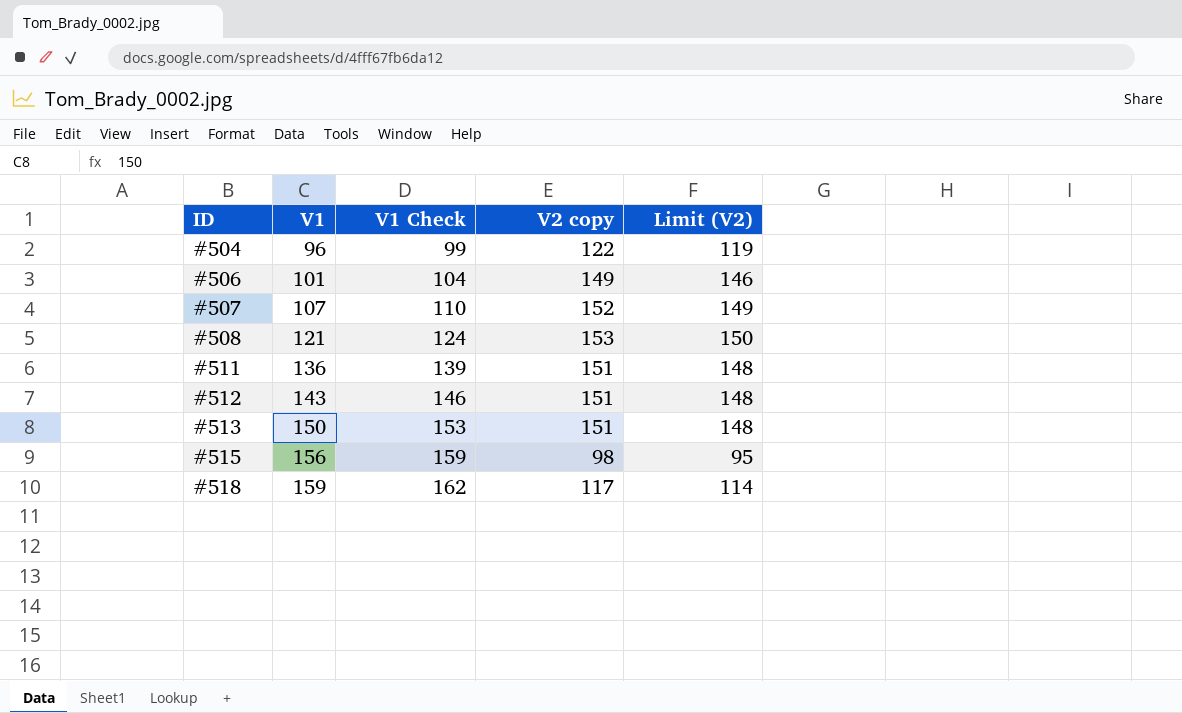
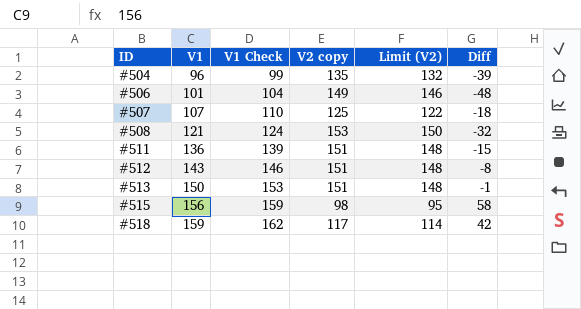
column Diff | formula: none -> [V1] - [V2 copy]
#504 | V2 copy: 122 -> 135
#504 | Limit (V2): 119 -> 132
#507 | V2 copy: 152 -> 125
#507 | Limit (V2): 149 -> 122

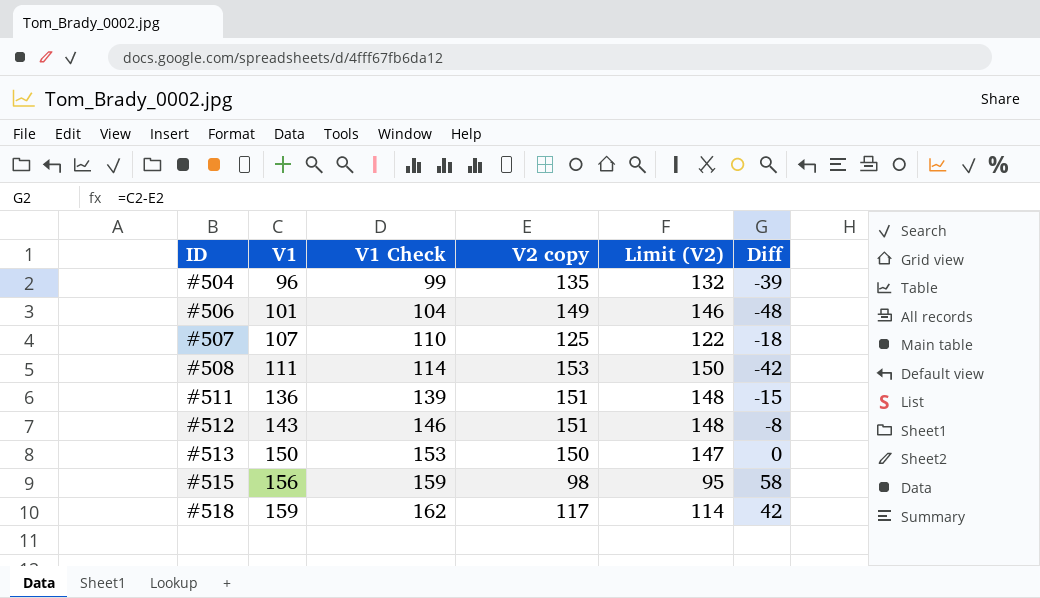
#508 | V1: 121 -> 111
#508 | V1 Check: 124 -> 114
#508 | Diff: -32 -> -42
#513 | V2 copy: 151 -> 150
#513 | Limit (V2): 148 -> 147
#513 | Diff: -1 -> 0

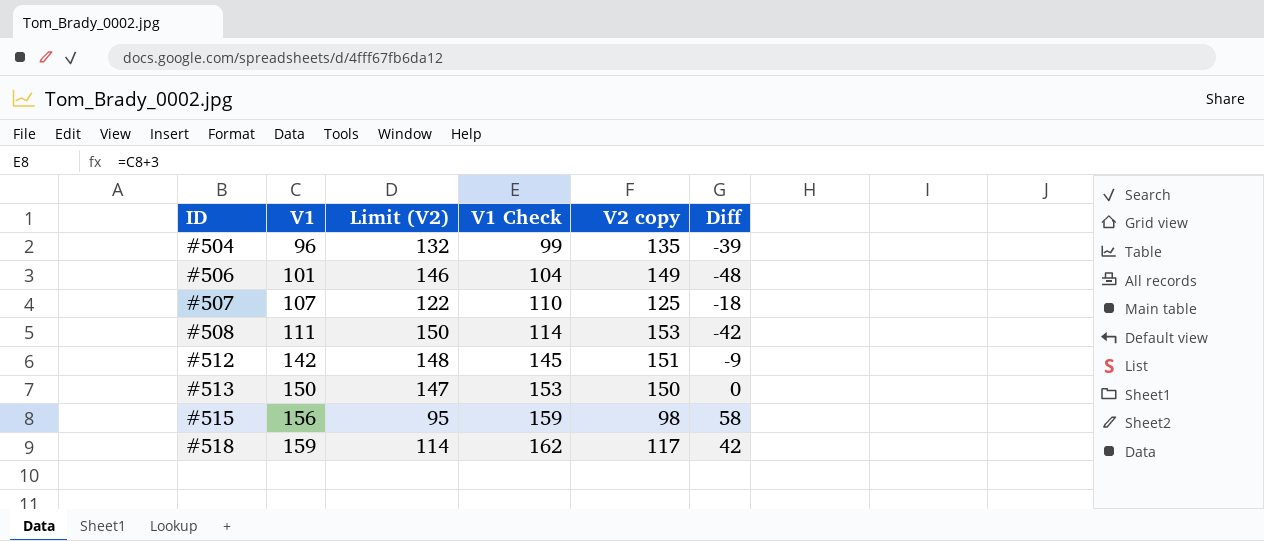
column Limit (V2) | position: 5 -> 3
row #511: 136 | 139 | 151 | 148 | -15 -> none
#512 | V1: 143 -> 142
#512 | V1 Check: 146 -> 145
#512 | Diff: -8 -> -9

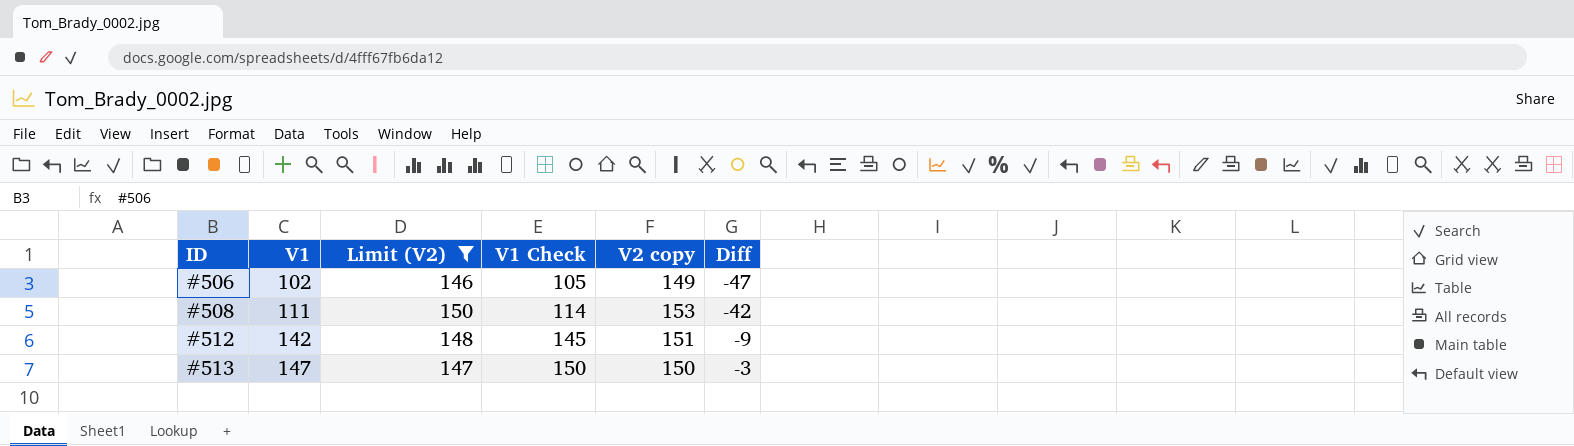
filter: none -> Limit (V2) >= 146
#506 | V1: 101 -> 102
#506 | V1 Check: 104 -> 105
#506 | Diff: -48 -> -47
#513 | V1: 150 -> 147
#513 | V1 Check: 153 -> 150
#513 | Diff: 0 -> -3

